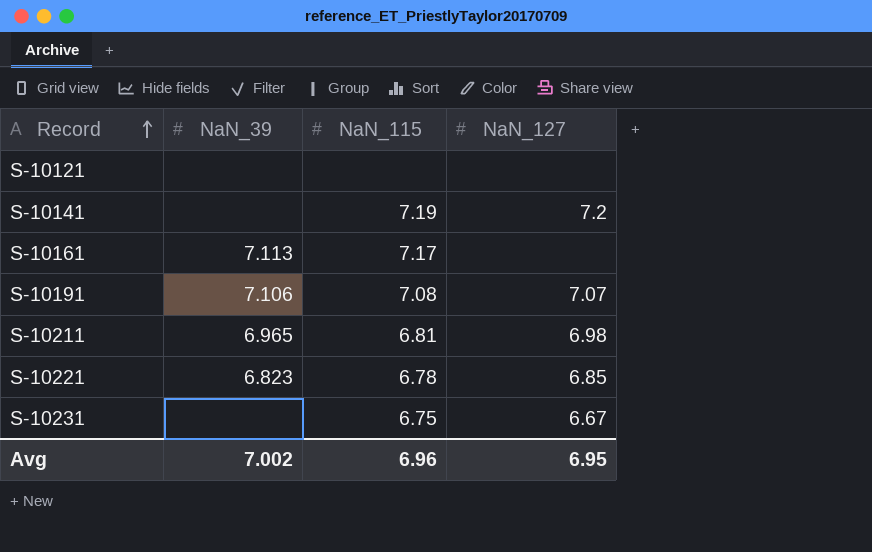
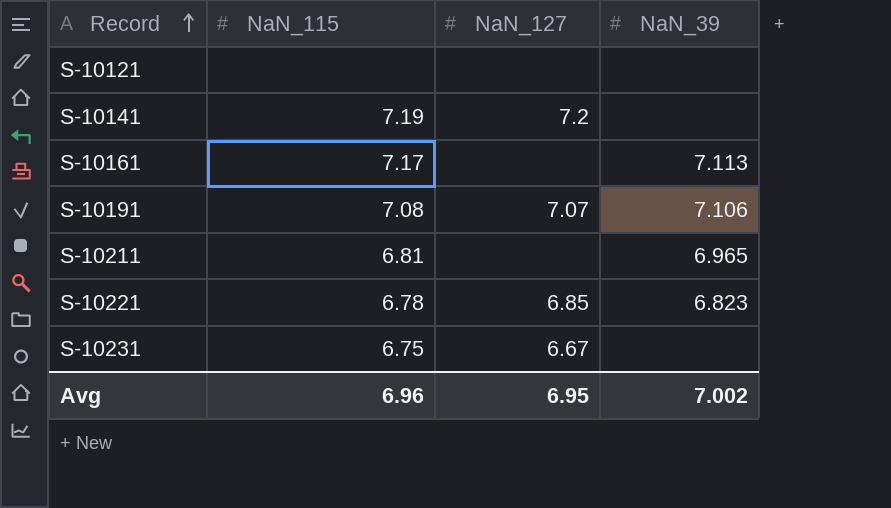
column NaN_39 | position: 2 -> 4
S-10211 | NaN_127: 6.98 -> none

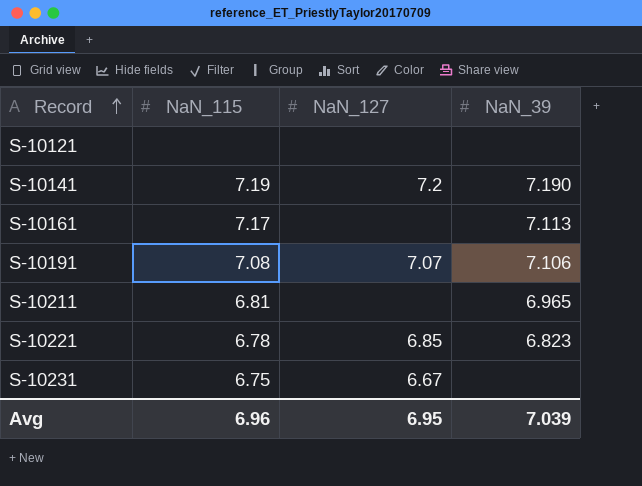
S-10141 | NaN_39: none -> 7.190
Avg | NaN_39: 7.002 -> 7.039

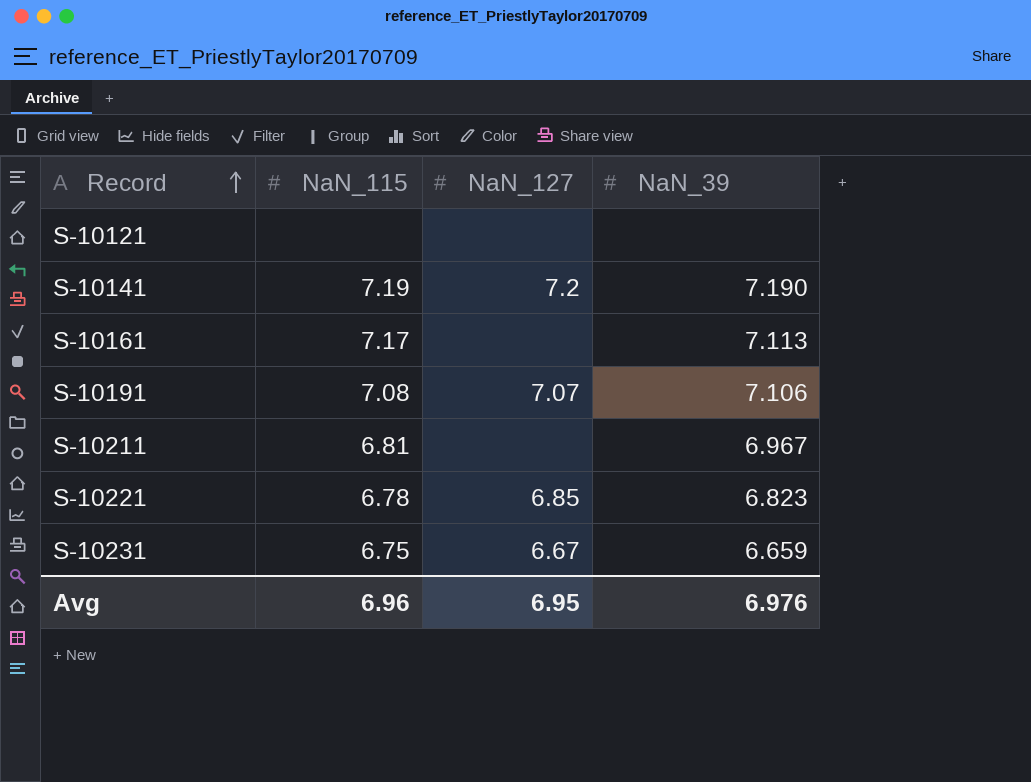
S-10211 | NaN_39: 6.965 -> 6.967
S-10231 | NaN_39: none -> 6.659
Avg | NaN_39: 7.039 -> 6.976

